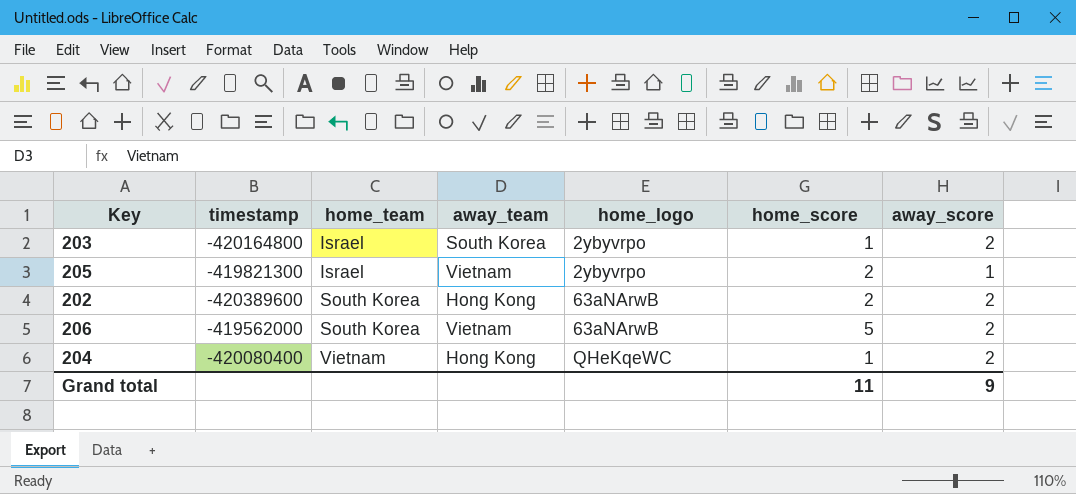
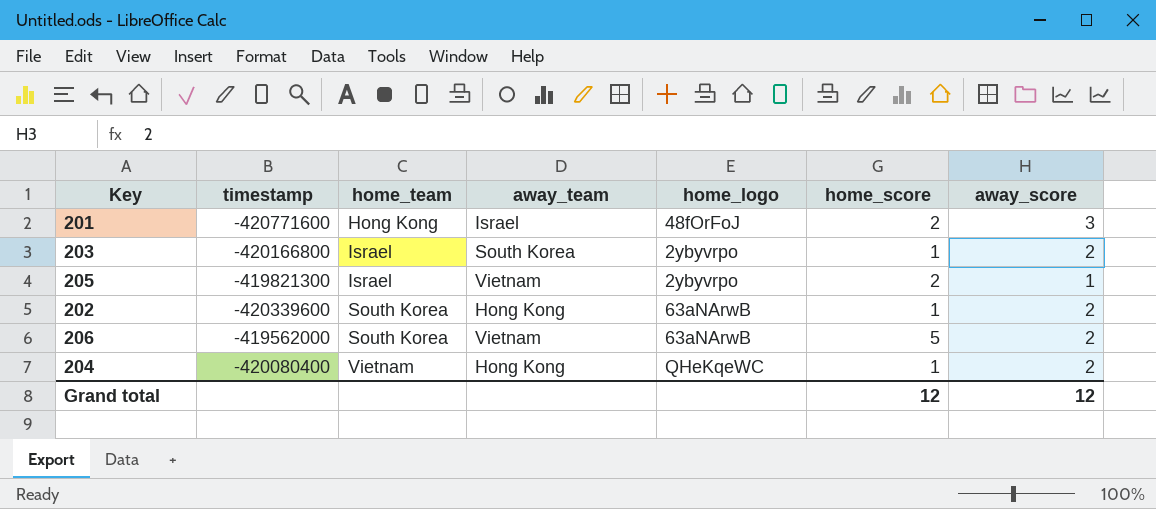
row 201: none -> -420771600 | Hong Kong | Israel | 48fOrFoJ | 2 | 3
203 | timestamp: -420164800 -> -420166800
202 | timestamp: -420389600 -> -420339600
202 | home_score: 2 -> 1
Grand total | home_score: 11 -> 12
Grand total | away_score: 9 -> 12

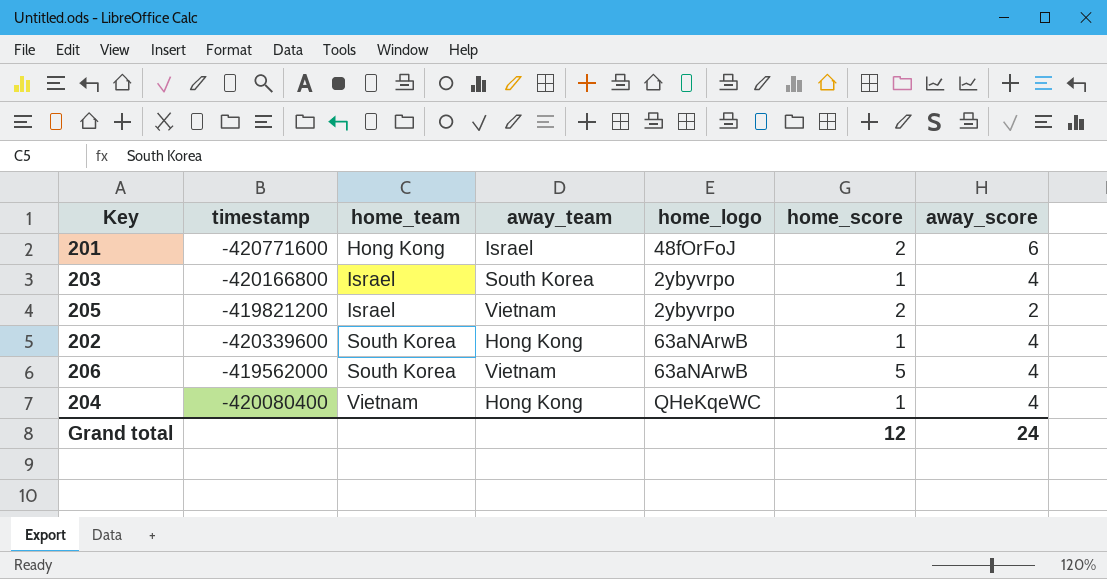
201 | away_score: 3 -> 6
203 | away_score: 2 -> 4
205 | timestamp: -419821300 -> -419821200
205 | away_score: 1 -> 2
202 | away_score: 2 -> 4
206 | away_score: 2 -> 4
204 | away_score: 2 -> 4
Grand total | away_score: 12 -> 24

